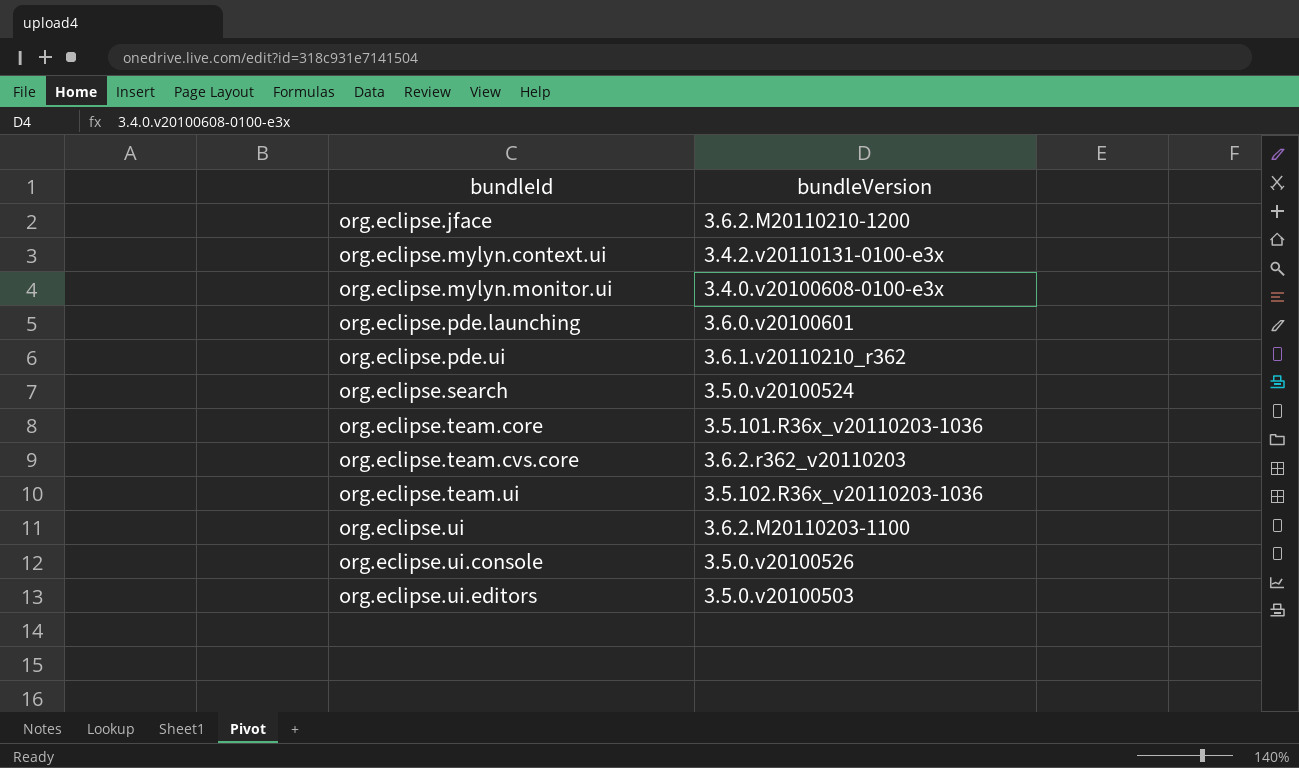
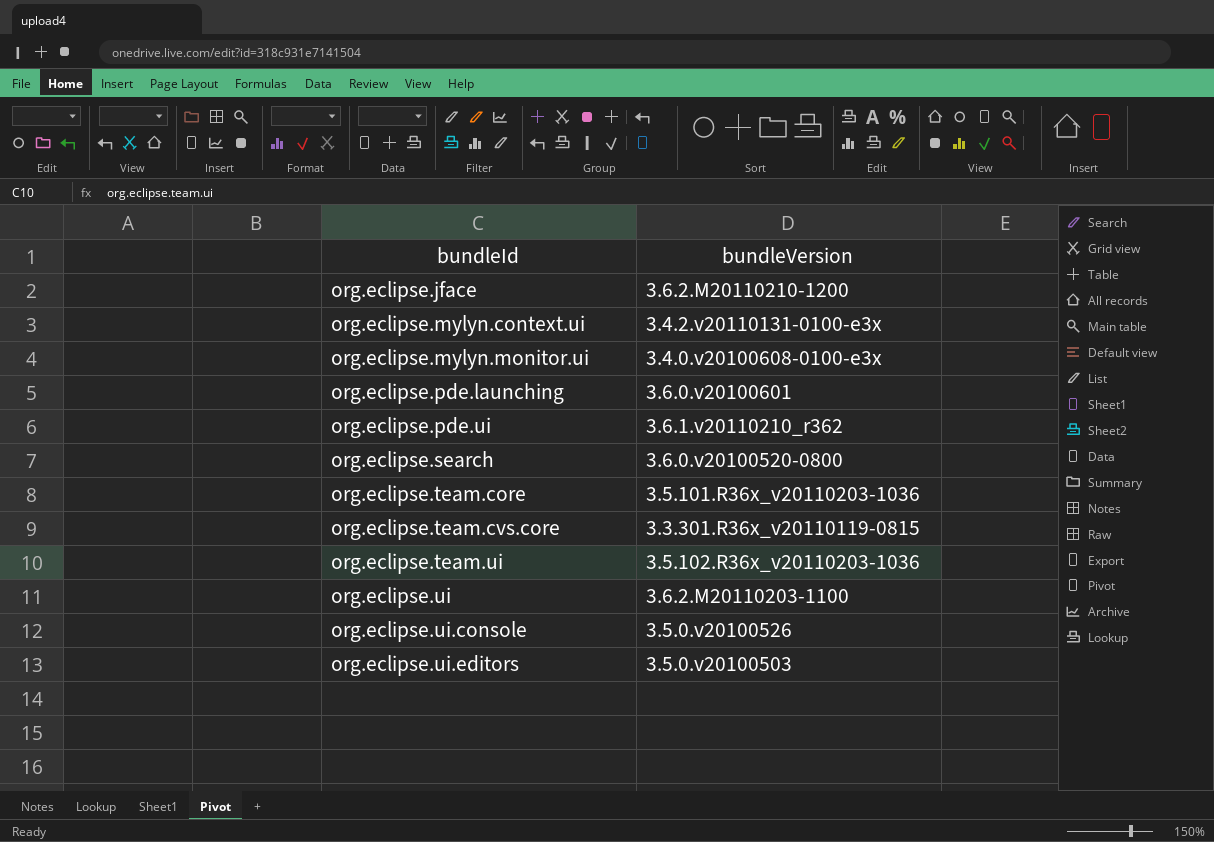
org.eclipse.search | bundleVersion: 3.5.0.v20100524 -> 3.6.0.v20100520-0800
org.eclipse.team.cvs.core | bundleVersion: 3.6.2.r362_v20110203 -> 3.3.301.R36x_v20110119-0815

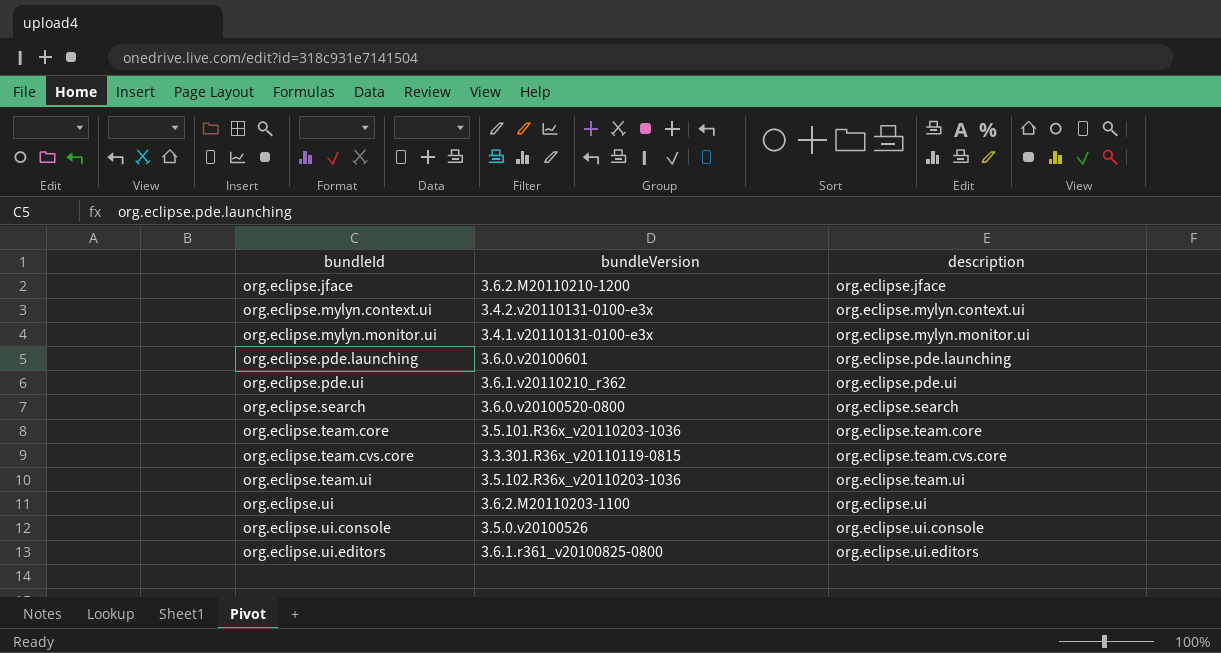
column description | position: none -> 3
org.eclipse.mylyn.monitor.ui | bundleVersion: 3.4.0.v20100608-0100-e3x -> 3.4.1.v20110131-0100-e3x
org.eclipse.ui.editors | bundleVersion: 3.5.0.v20100503 -> 3.6.1.r361_v20100825-0800

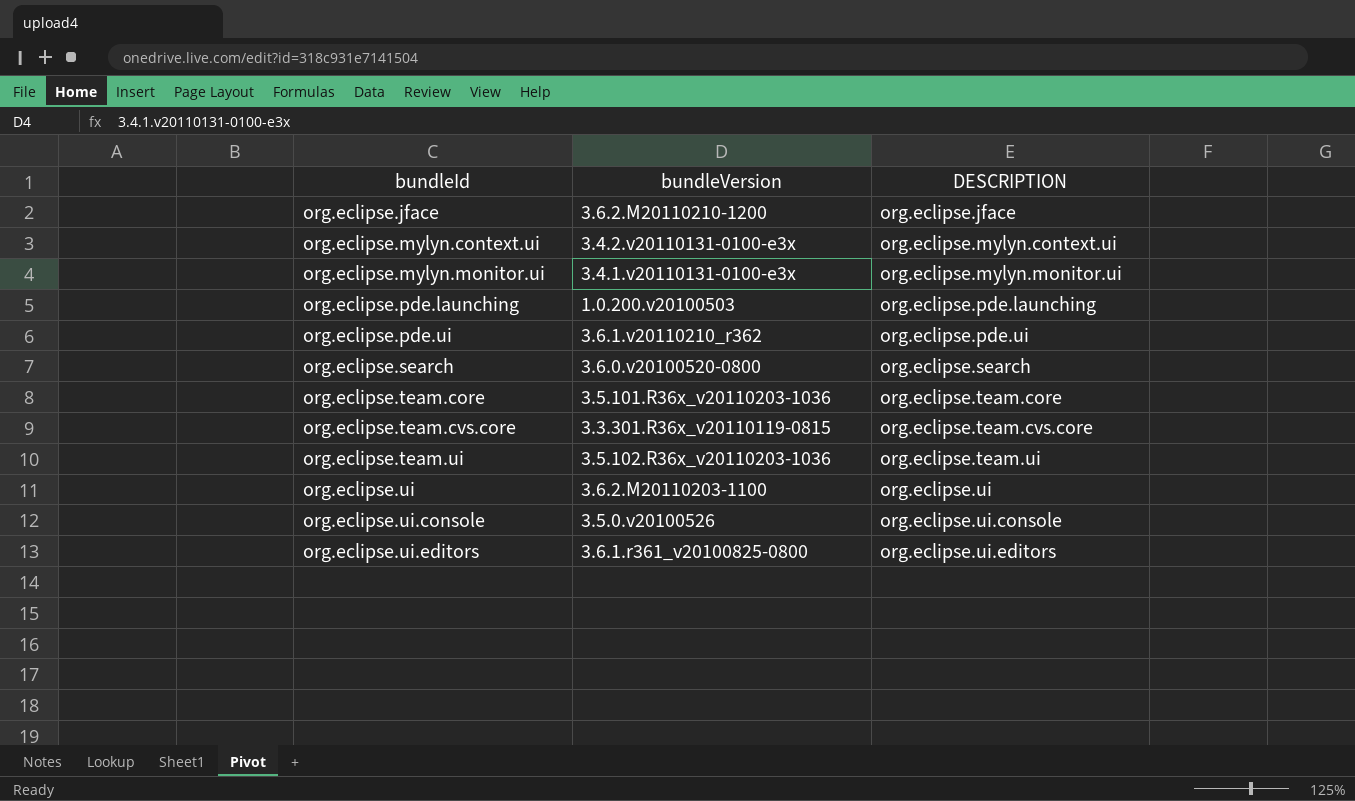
column name: description -> DESCRIPTION
org.eclipse.pde.launching | bundleVersion: 3.6.0.v20100601 -> 1.0.200.v20100503

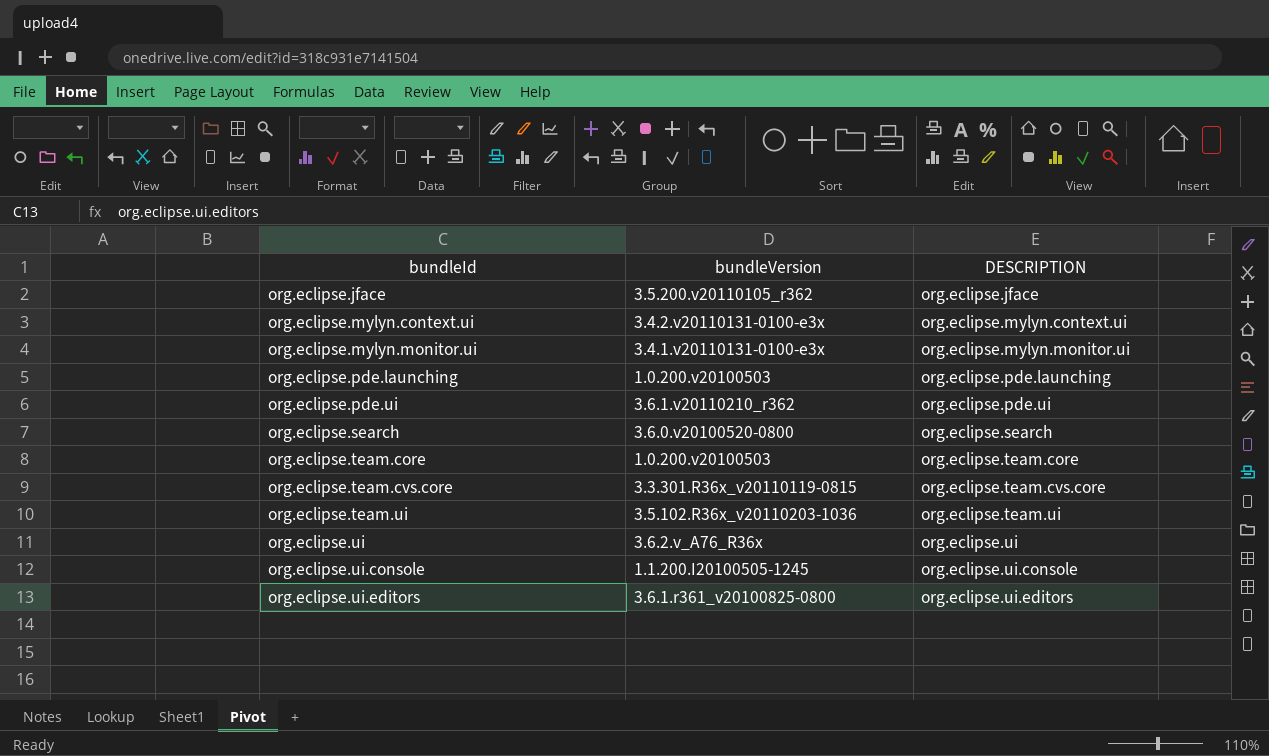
org.eclipse.jface | bundleVersion: 3.6.2.M20110210-1200 -> 3.5.200.v20110105_r362
org.eclipse.team.core | bundleVersion: 3.5.101.R36x_v20110203-1036 -> 1.0.200.v20100503
org.eclipse.ui | bundleVersion: 3.6.2.M20110203-1100 -> 3.6.2.v_A76_R36x
org.eclipse.ui.console | bundleVersion: 3.5.0.v20100526 -> 1.1.200.I20100505-1245

